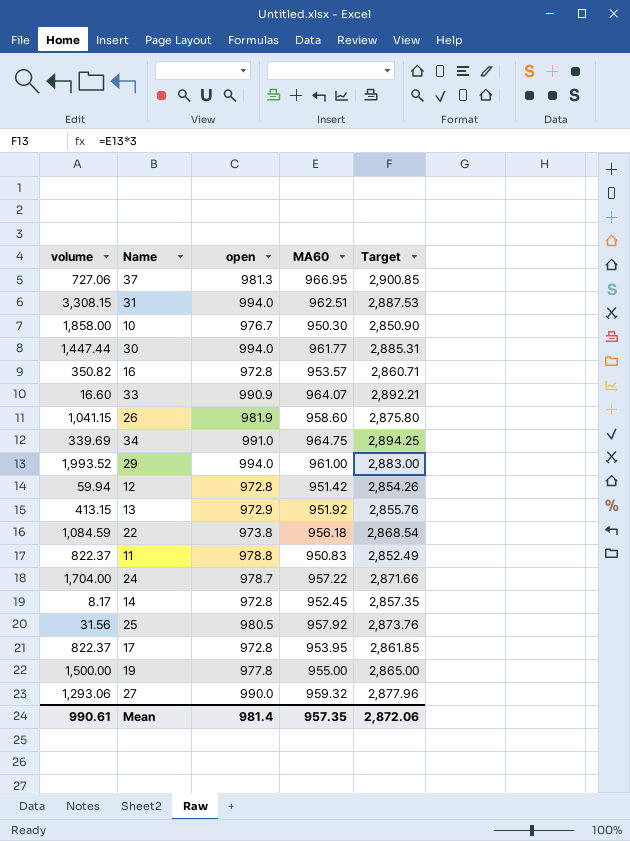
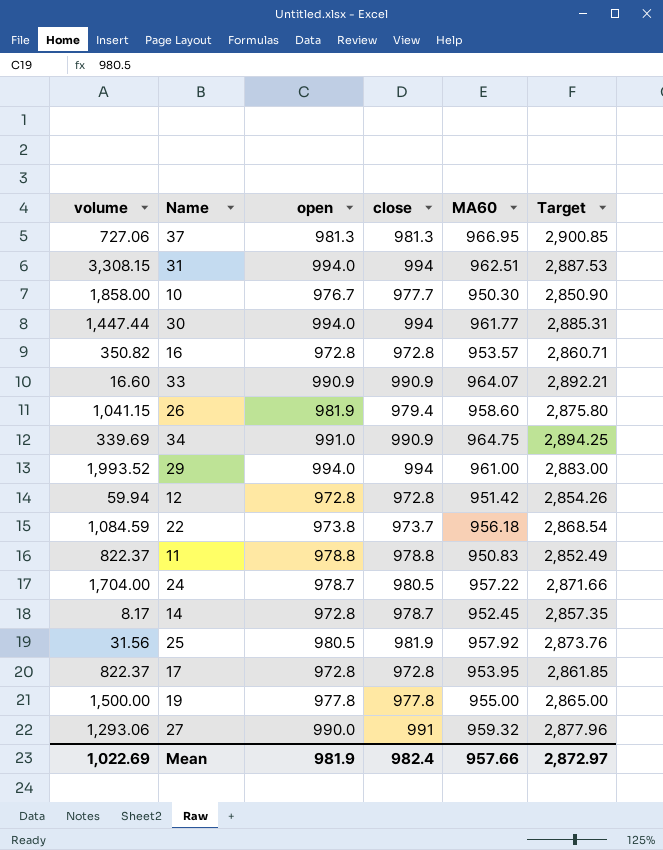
column close | position: none -> 4
row 13: 413.15 | 972.9 | 951.92 | 2,855.76 -> none
Mean | volume: 990.61 -> 1,022.69
Mean | open: 981.4 -> 981.9
Mean | MA60: 957.35 -> 957.66
Mean | Target: 2,872.06 -> 2,872.97

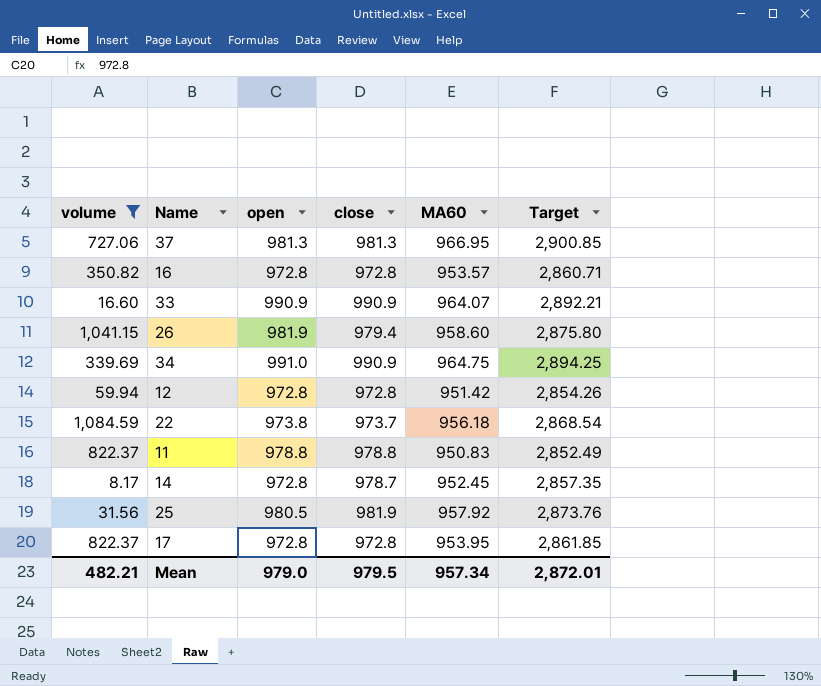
filter: none -> volume <= 1,084.59
Mean | volume: 1,022.69 -> 482.21
Mean | open: 981.9 -> 979.0
Mean | close: 982.4 -> 979.5
Mean | MA60: 957.66 -> 957.34
Mean | Target: 2,872.97 -> 2,872.01

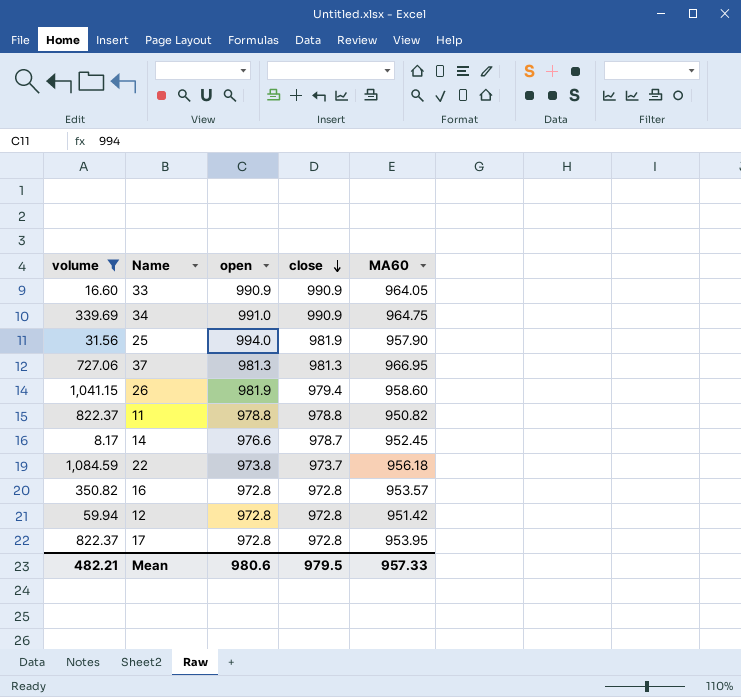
row order: none -> close descending
column Target | formula: [MA60] * 3 -> none
33 | MA60: 964.07 -> 964.05
25 | open: 980.5 -> 994.0
25 | MA60: 957.92 -> 957.90
11 | MA60: 950.83 -> 950.82
14 | open: 972.8 -> 976.6
Mean | open: 979.0 -> 980.6
Mean | MA60: 957.34 -> 957.33

